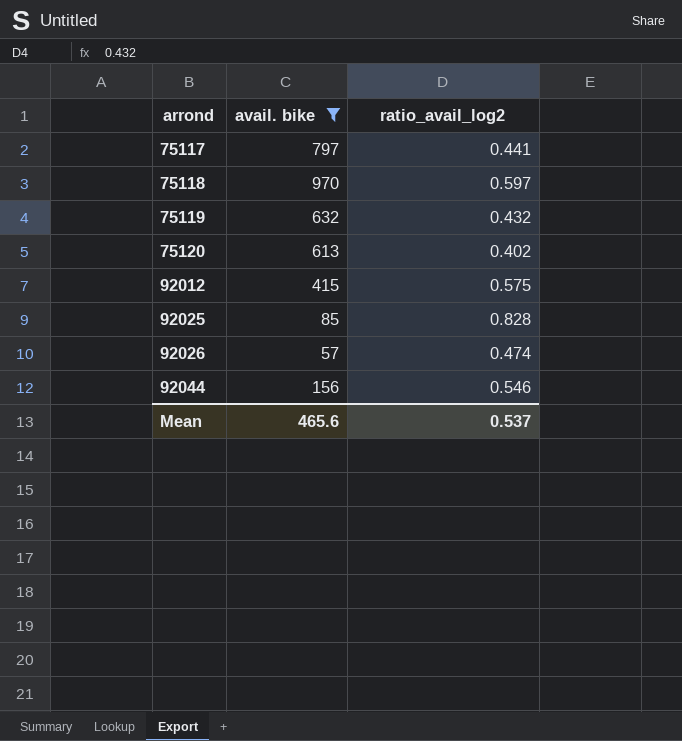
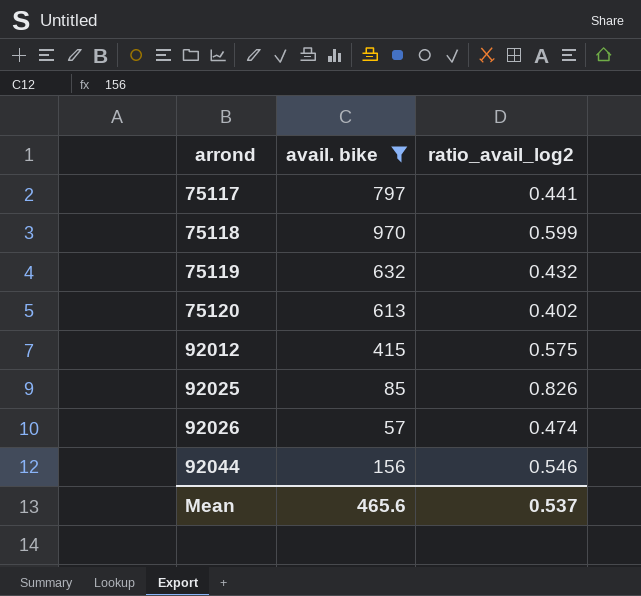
75118 | ratio_avail_log2: 0.597 -> 0.599
92025 | ratio_avail_log2: 0.828 -> 0.826

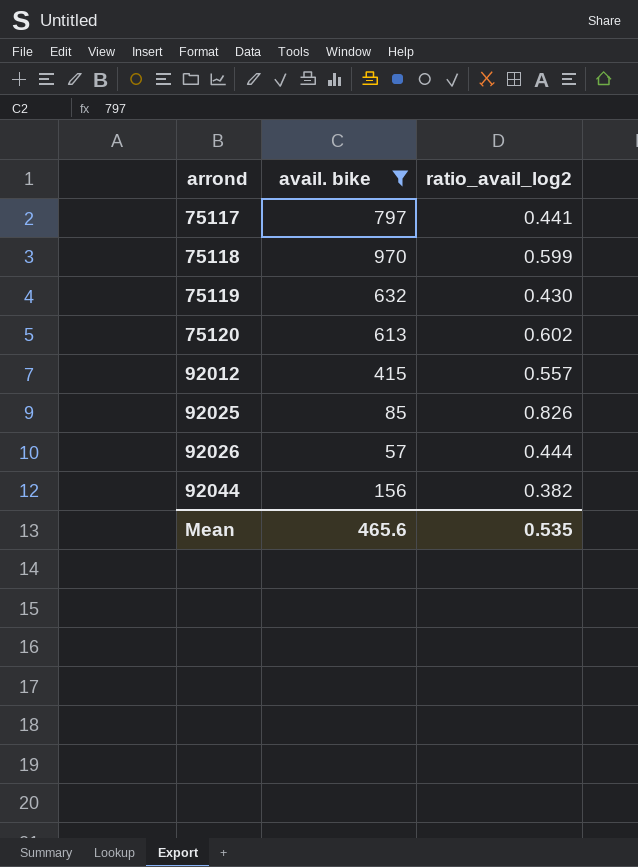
75119 | ratio_avail_log2: 0.432 -> 0.430
75120 | ratio_avail_log2: 0.402 -> 0.602
92012 | ratio_avail_log2: 0.575 -> 0.557
92026 | ratio_avail_log2: 0.474 -> 0.444
92044 | ratio_avail_log2: 0.546 -> 0.382
Mean | ratio_avail_log2: 0.537 -> 0.535

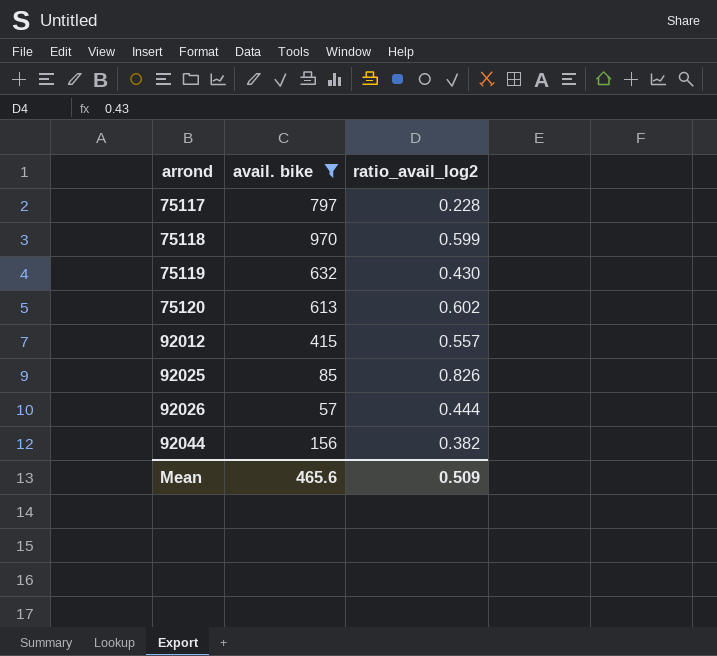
75117 | ratio_avail_log2: 0.441 -> 0.228
Mean | ratio_avail_log2: 0.535 -> 0.509

